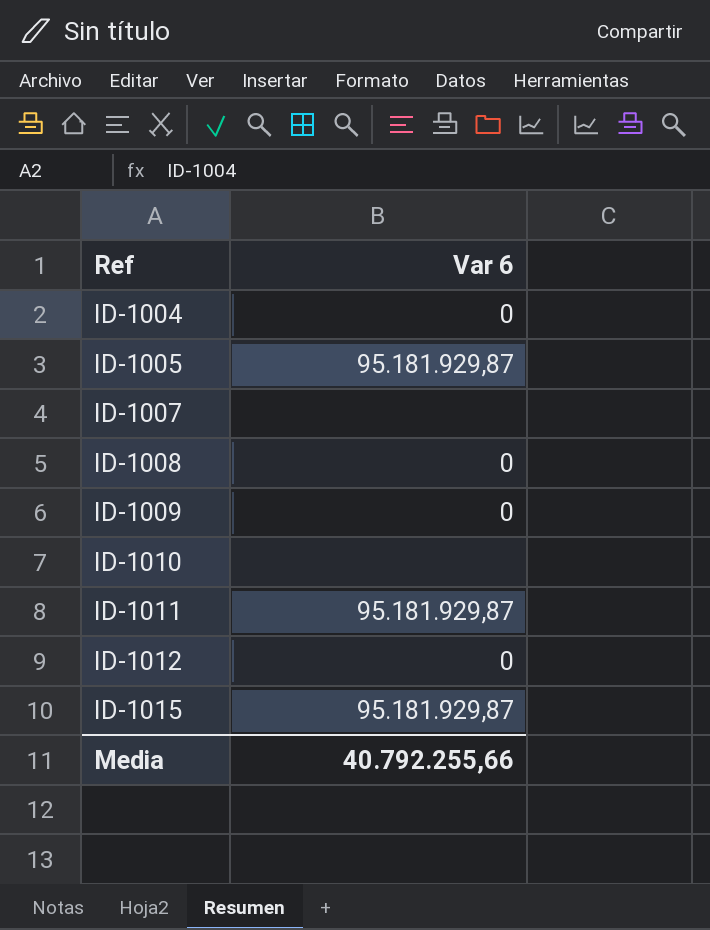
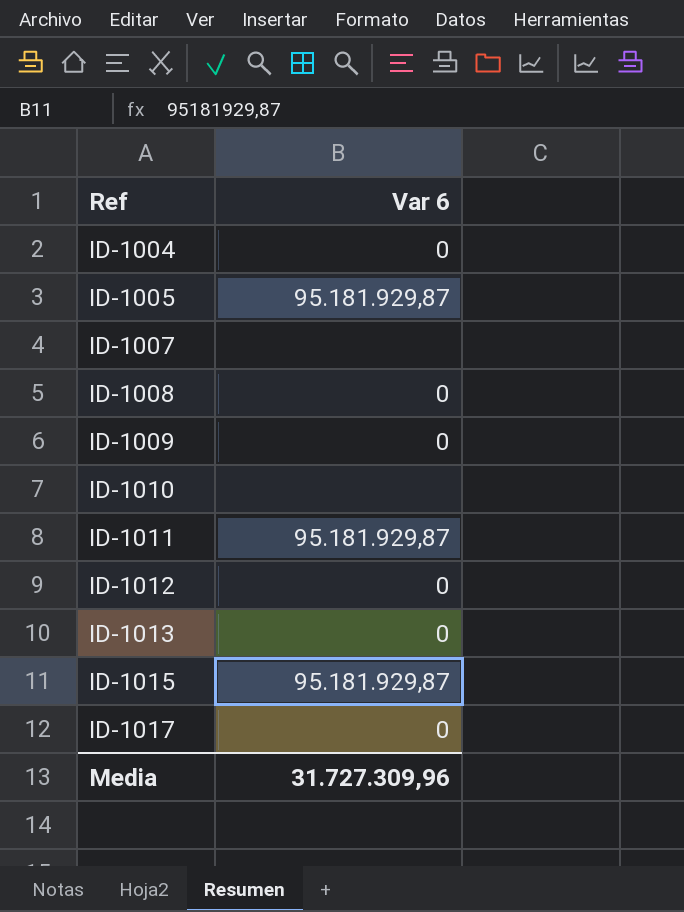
row ID-1013: none -> 0
row ID-1017: none -> 0
Media | Var 6: 40.792.255,66 -> 31.727.309,96

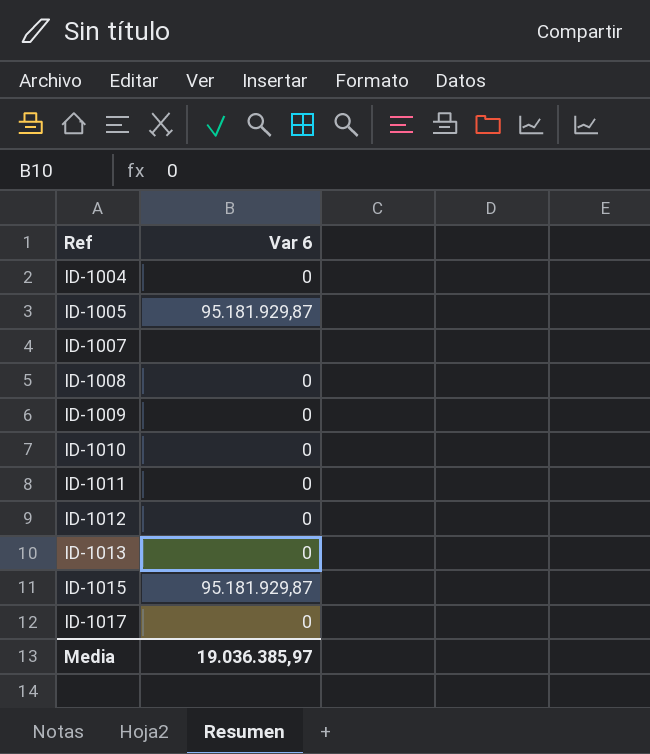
ID-1010 | Var 6: none -> 0
ID-1011 | Var 6: 95.181.929,87 -> 0
Media | Var 6: 31.727.309,96 -> 19.036.385,97

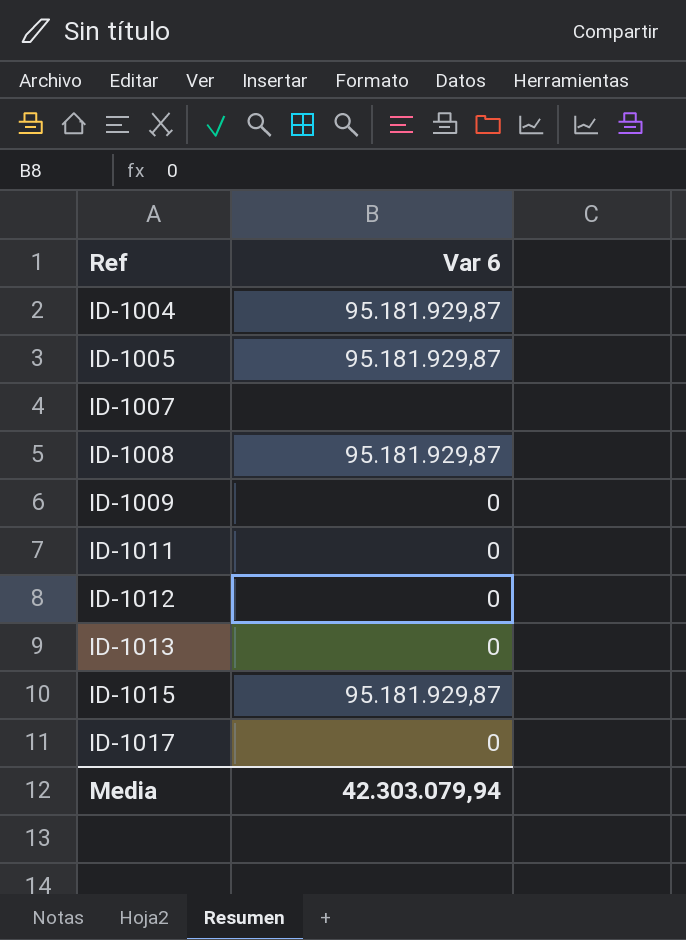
row ID-1010: 0 -> none
ID-1004 | Var 6: 0 -> 95.181.929,87
ID-1008 | Var 6: 0 -> 95.181.929,87
Media | Var 6: 19.036.385,97 -> 42.303.079,94

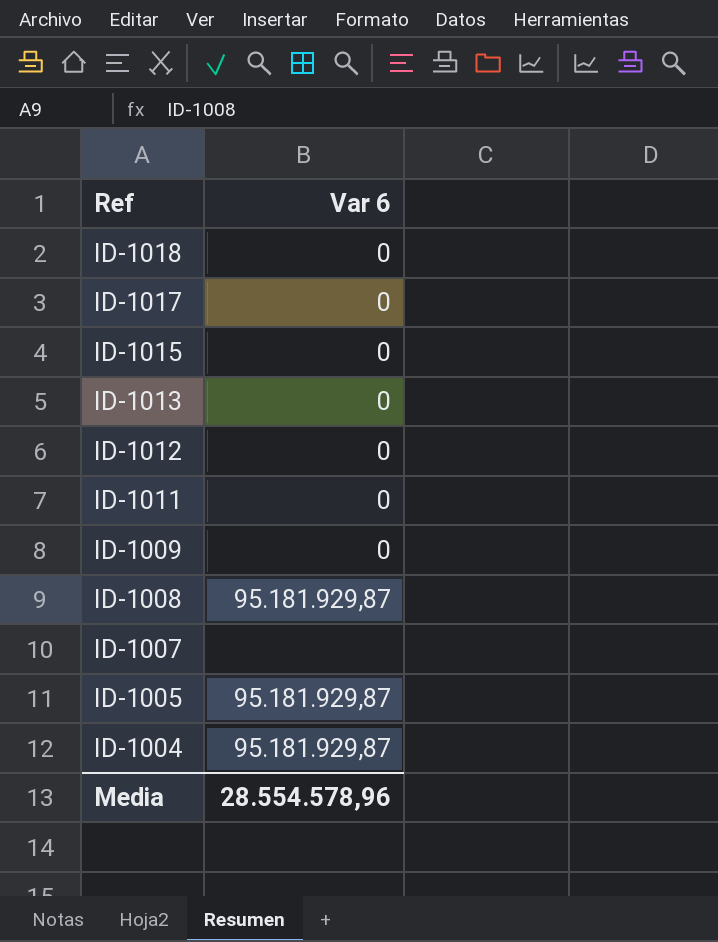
row order: Ref ascending -> Ref descending
row ID-1018: none -> 0
ID-1015 | Var 6: 95.181.929,87 -> 0
Media | Var 6: 42.303.079,94 -> 28.554.578,96

